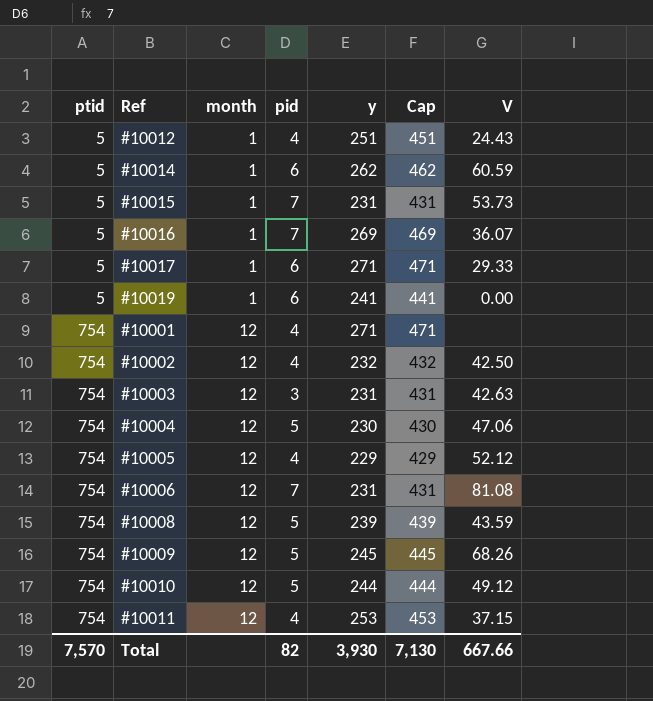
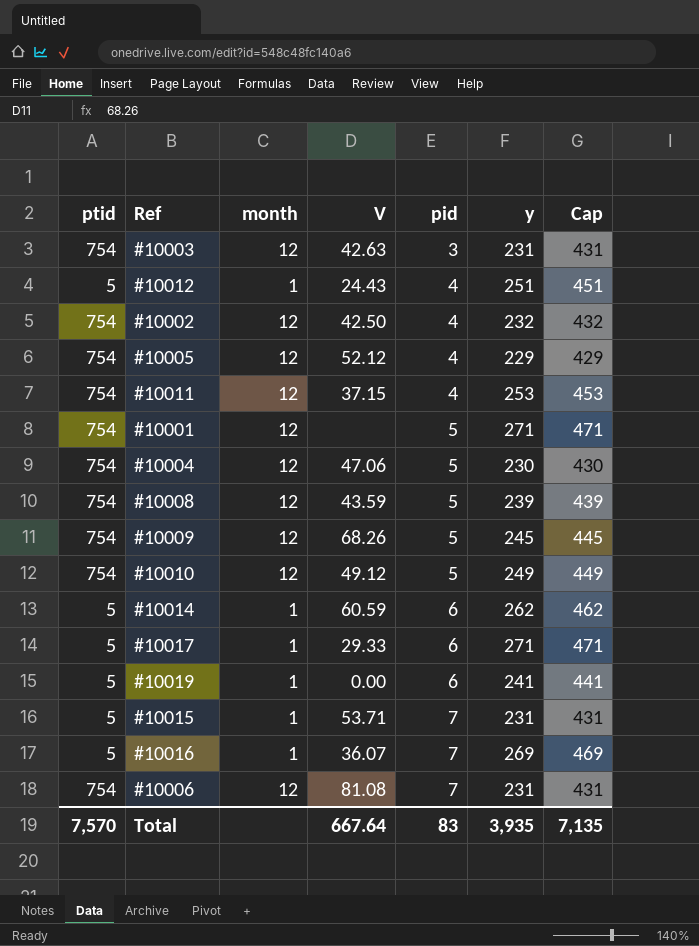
row order: ptid ascending -> pid ascending
column V | position: 7 -> 4
#10001 | pid: 4 -> 5
#10010 | y: 244 -> 249
#10010 | Cap: 444 -> 449
#10015 | V: 53.73 -> 53.71
Total | V: 667.66 -> 667.64
Total | pid: 82 -> 83
Total | y: 3,930 -> 3,935
Total | Cap: 7,130 -> 7,135

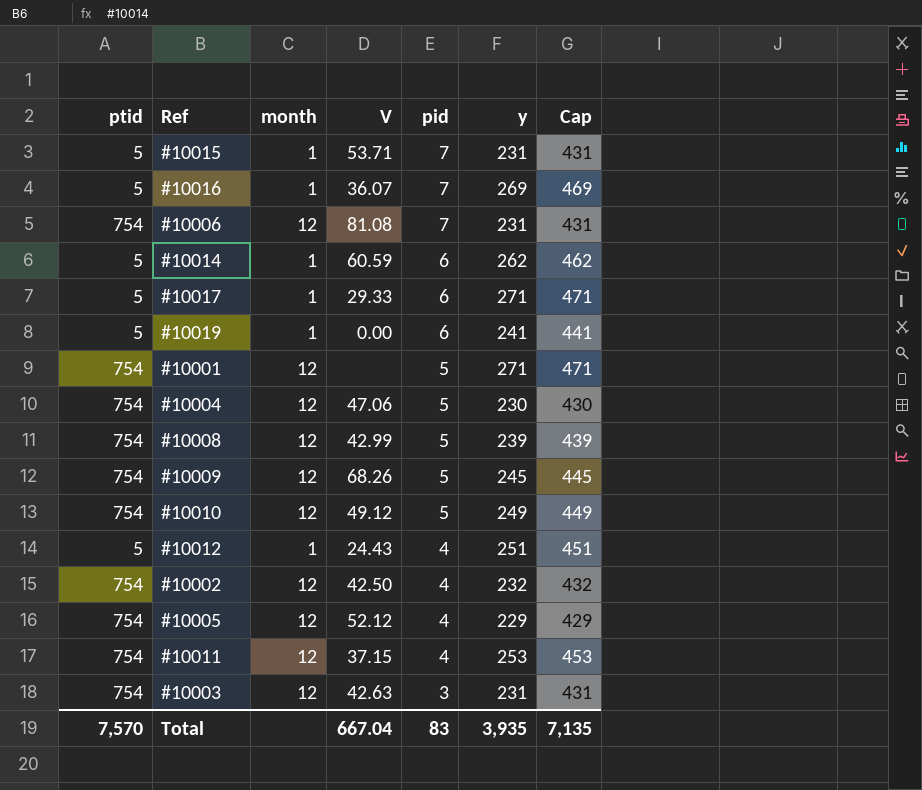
row order: pid ascending -> pid descending
#10008 | V: 43.59 -> 42.99
Total | V: 667.64 -> 667.04

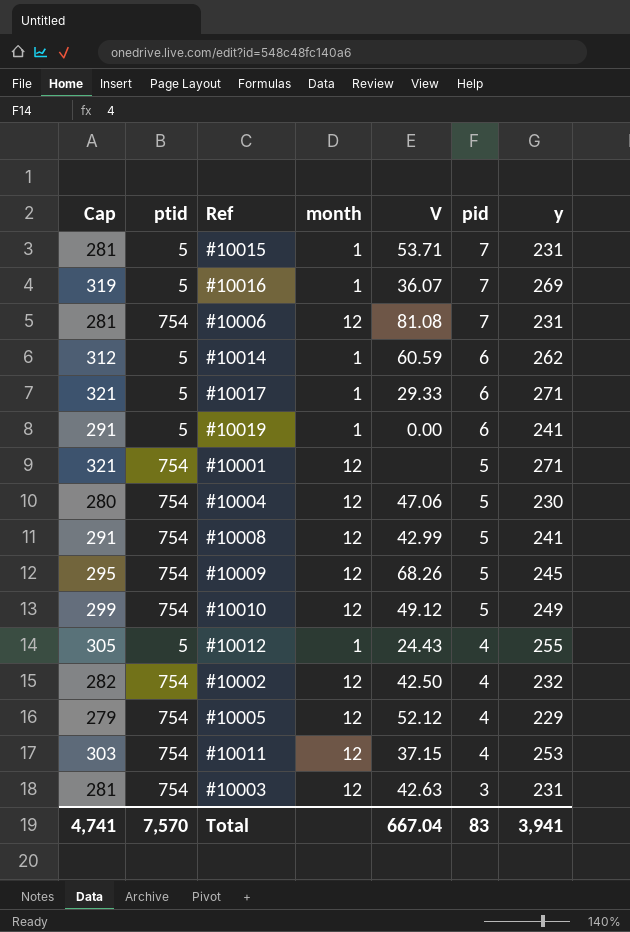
column Cap | formula: [y] + 200 -> [y] + 50
column Cap | position: 7 -> 1
#10008 | y: 239 -> 241
#10012 | y: 251 -> 255
Total | Cap: 7,135 -> 4,741
Total | y: 3,935 -> 3,941

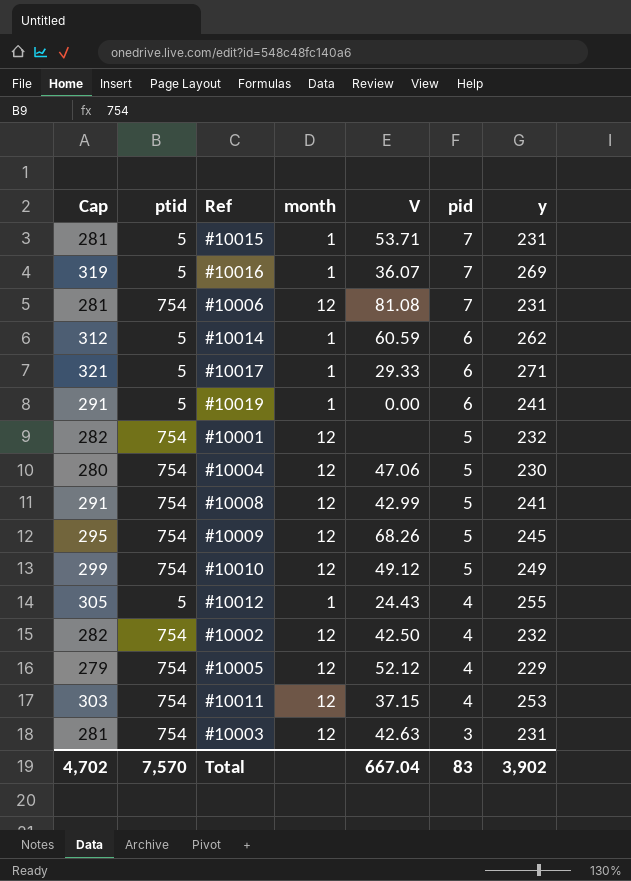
#10001 | Cap: 321 -> 282
#10001 | y: 271 -> 232
Total | Cap: 4,741 -> 4,702
Total | y: 3,941 -> 3,902

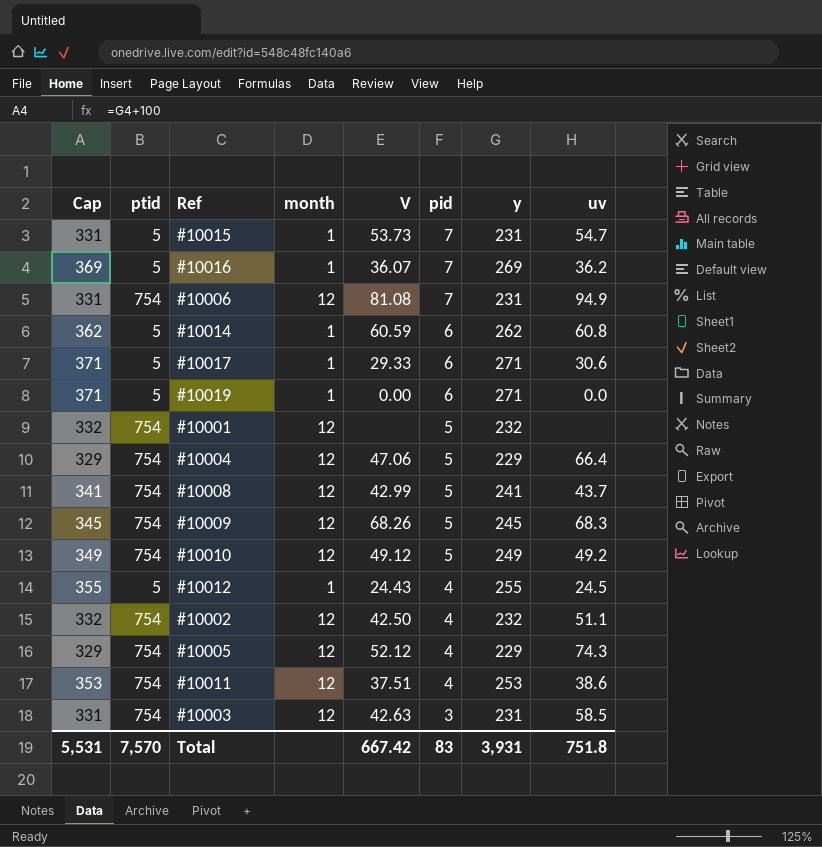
column Cap | formula: [y] + 50 -> [y] + 100
column uv | position: none -> 8
#10015 | V: 53.71 -> 53.73
#10019 | y: 241 -> 271
#10004 | y: 230 -> 229
#10011 | V: 37.15 -> 37.51
Total | Cap: 4,702 -> 5,531
Total | V: 667.04 -> 667.42
Total | y: 3,902 -> 3,931

